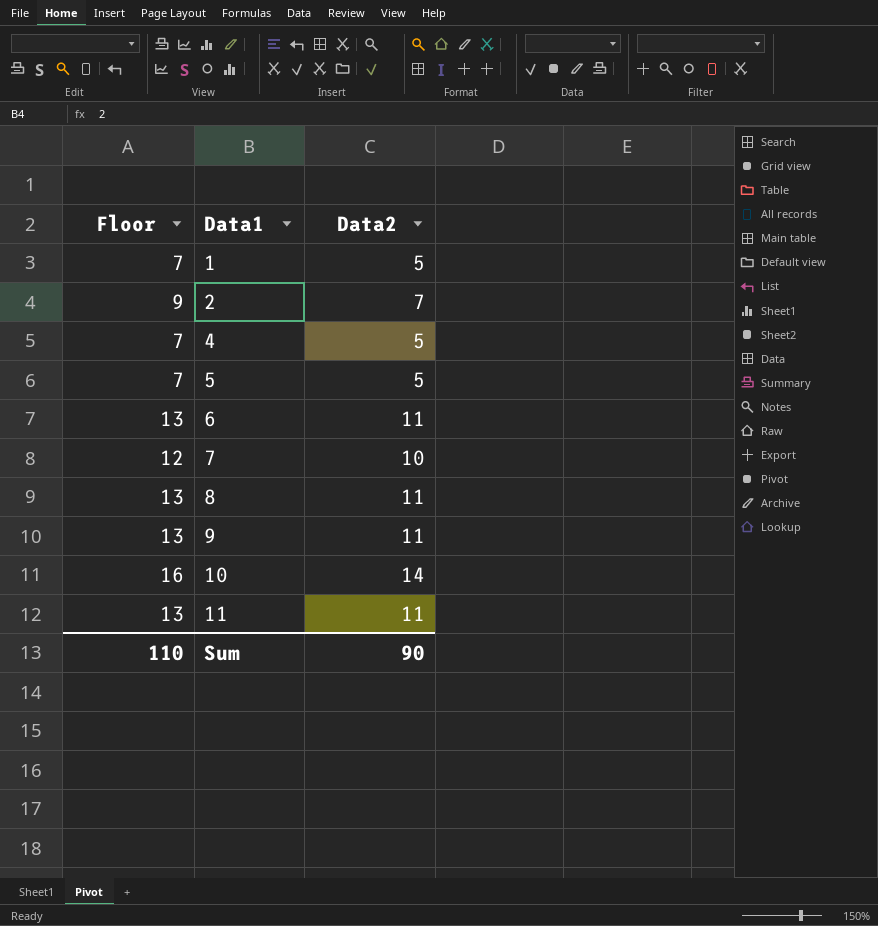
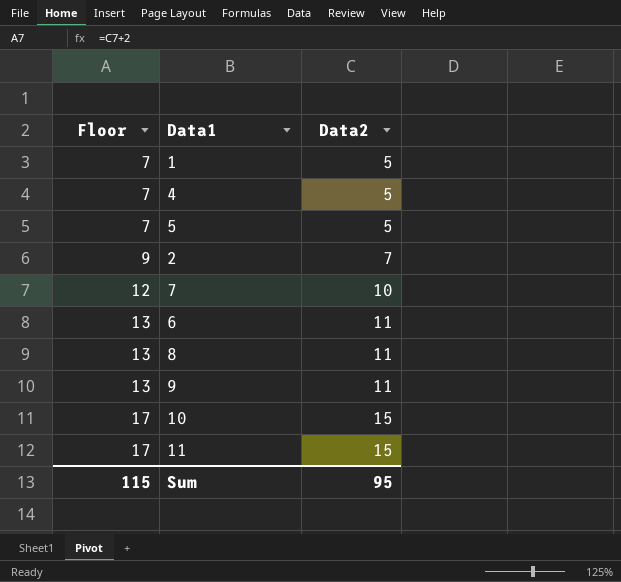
row order: Data1 ascending -> Floor ascending
10 | Floor: 16 -> 17
10 | Data2: 14 -> 15
11 | Floor: 13 -> 17
11 | Data2: 11 -> 15
Sum | Floor: 110 -> 115
Sum | Data2: 90 -> 95

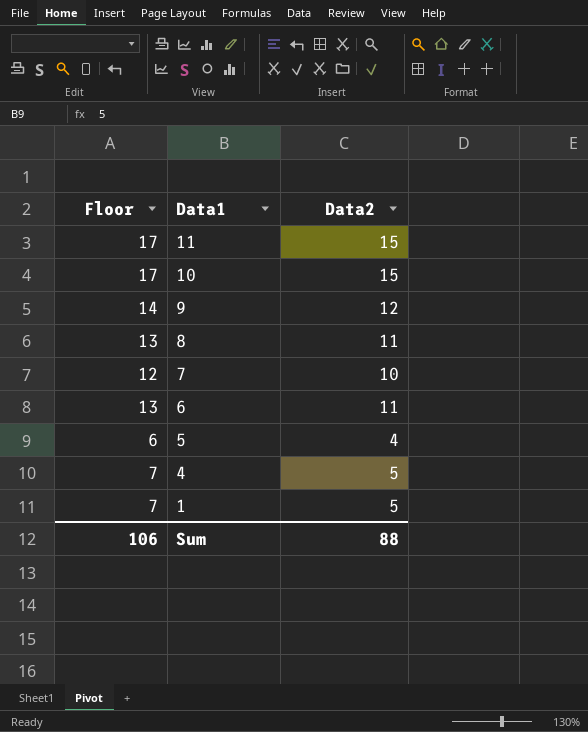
row order: Floor ascending -> Data1 descending
row 2: 9 | 7 -> none
9 | Floor: 13 -> 14
9 | Data2: 11 -> 12
5 | Floor: 7 -> 6
5 | Data2: 5 -> 4
Sum | Floor: 115 -> 106
Sum | Data2: 95 -> 88

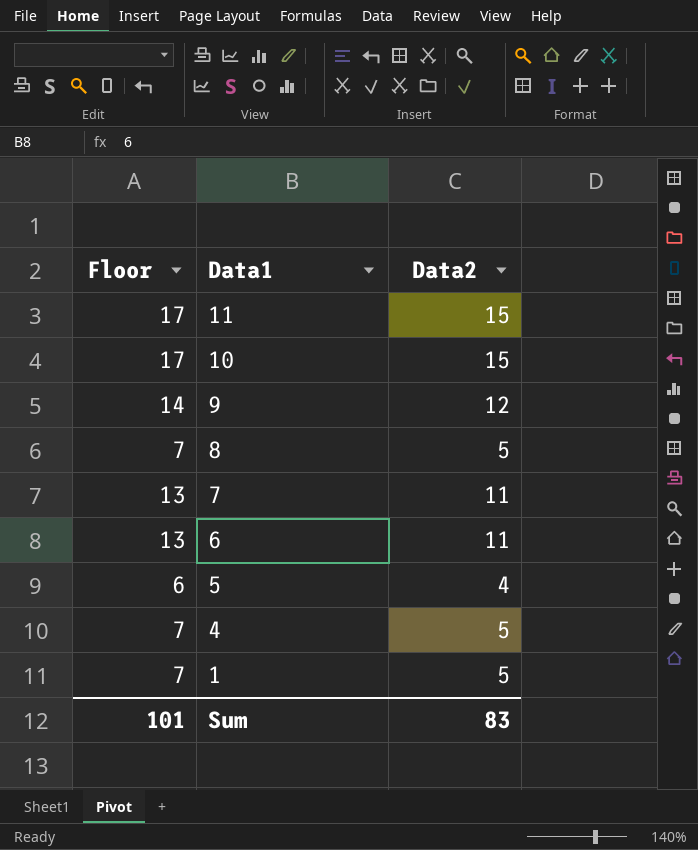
8 | Floor: 13 -> 7
8 | Data2: 11 -> 5
7 | Floor: 12 -> 13
7 | Data2: 10 -> 11
Sum | Floor: 106 -> 101
Sum | Data2: 88 -> 83

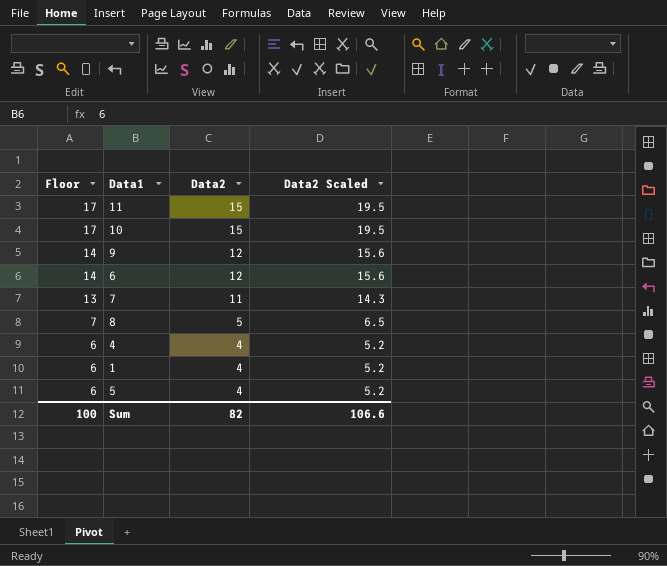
row order: Data1 descending -> Floor descending
column Data2 Scaled | formula: none -> [Data2] * 1.3
6 | Floor: 13 -> 14
6 | Data2: 11 -> 12
4 | Floor: 7 -> 6
4 | Data2: 5 -> 4
1 | Floor: 7 -> 6
1 | Data2: 5 -> 4
Sum | Floor: 101 -> 100
Sum | Data2: 83 -> 82

